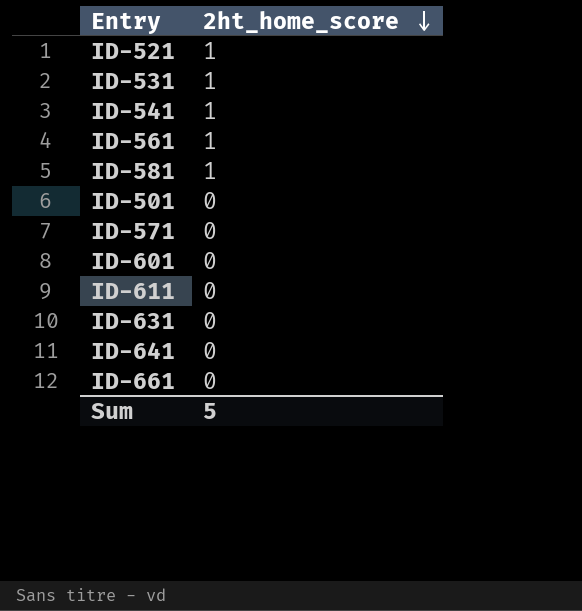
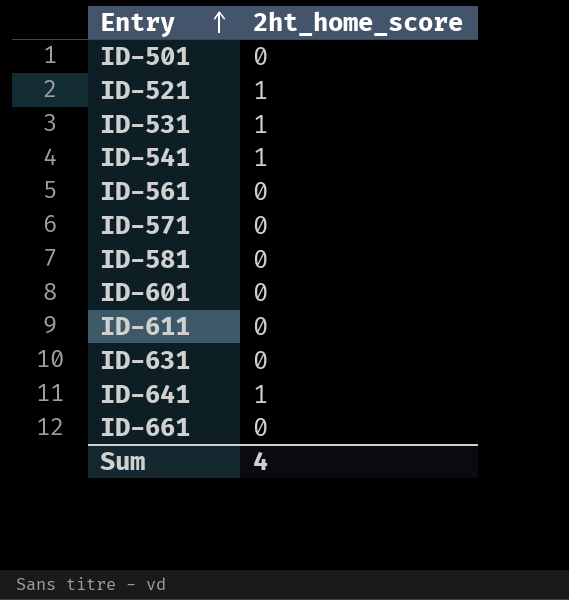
row order: 2ht_home_score descending -> Entry ascending
ID-561 | 2ht_home_score: 1 -> 0
ID-581 | 2ht_home_score: 1 -> 0
ID-641 | 2ht_home_score: 0 -> 1
Sum | 2ht_home_score: 5 -> 4

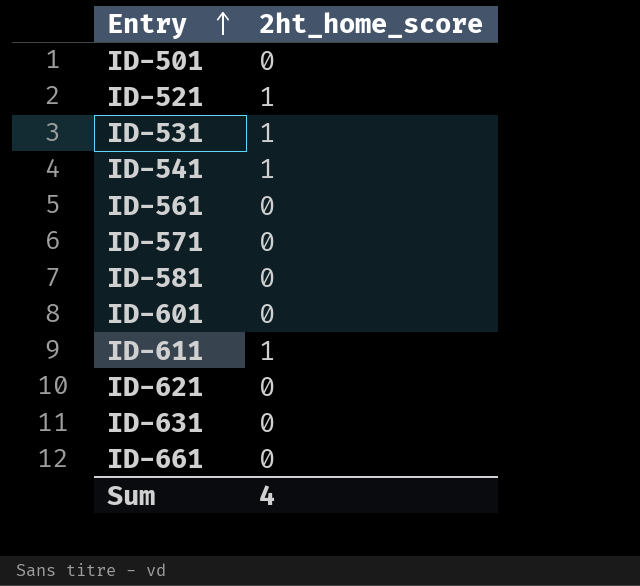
row ID-641: 1 -> none
ID-611 | 2ht_home_score: 0 -> 1
row ID-621: none -> 0

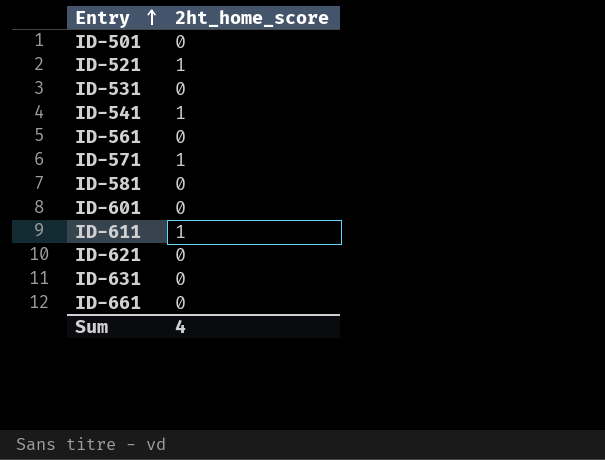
ID-531 | 2ht_home_score: 1 -> 0
ID-571 | 2ht_home_score: 0 -> 1

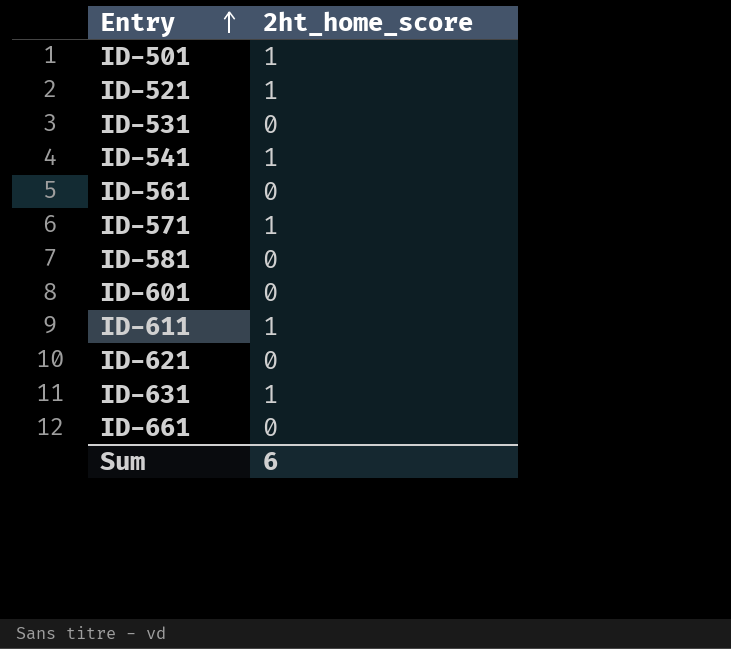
ID-501 | 2ht_home_score: 0 -> 1
ID-631 | 2ht_home_score: 0 -> 1
Sum | 2ht_home_score: 4 -> 6

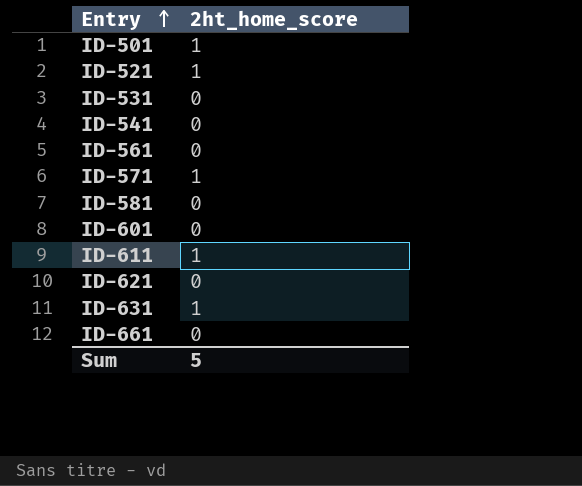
ID-541 | 2ht_home_score: 1 -> 0
Sum | 2ht_home_score: 6 -> 5

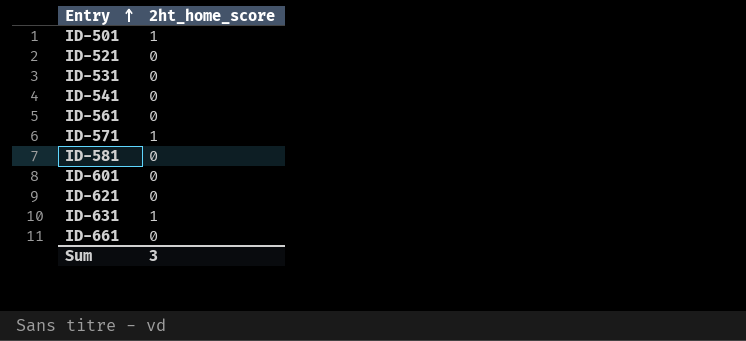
row ID-611: 1 -> none
ID-521 | 2ht_home_score: 1 -> 0
Sum | 2ht_home_score: 5 -> 3

